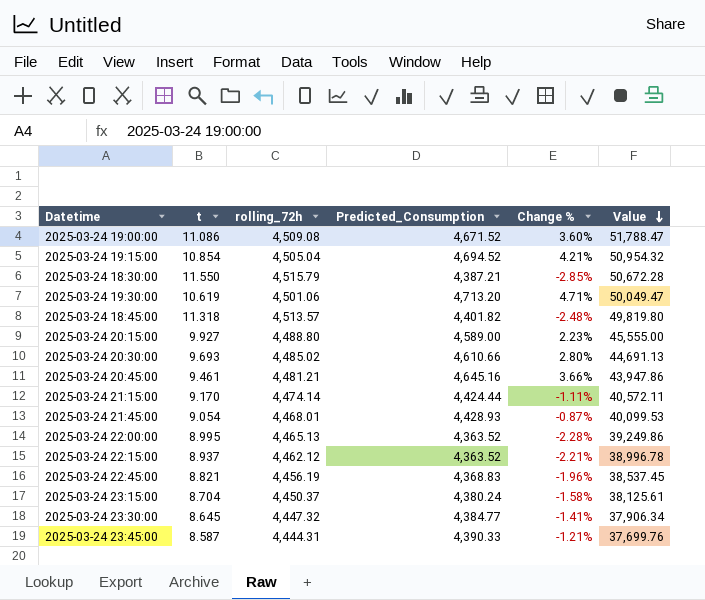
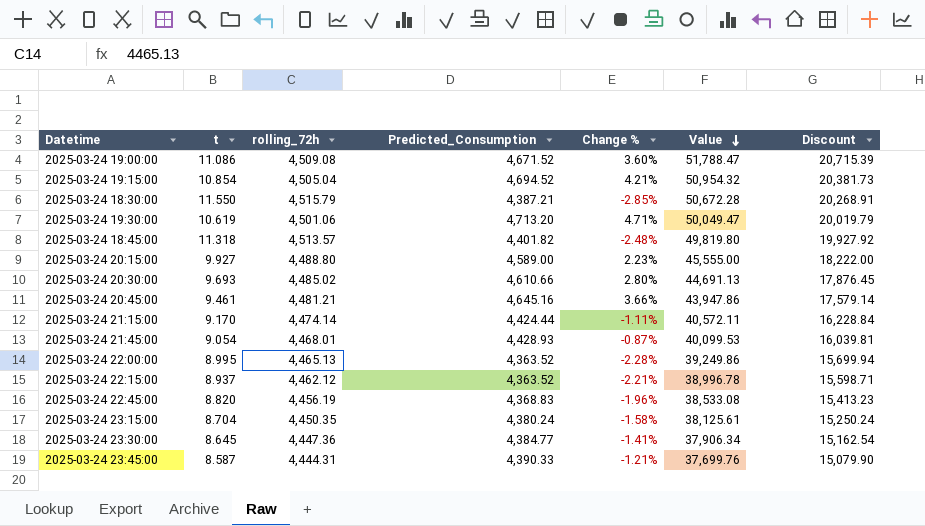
column Discount | formula: none -> [Value] * 0.4
2025-03-24 22:45:00 | t: 8.821 -> 8.820
2025-03-24 22:45:00 | Value: 38,537.45 -> 38,533.08
2025-03-24 23:15:00 | rolling_72h: 4,450.37 -> 4,450.35
2025-03-24 23:30:00 | rolling_72h: 4,447.32 -> 4,447.36

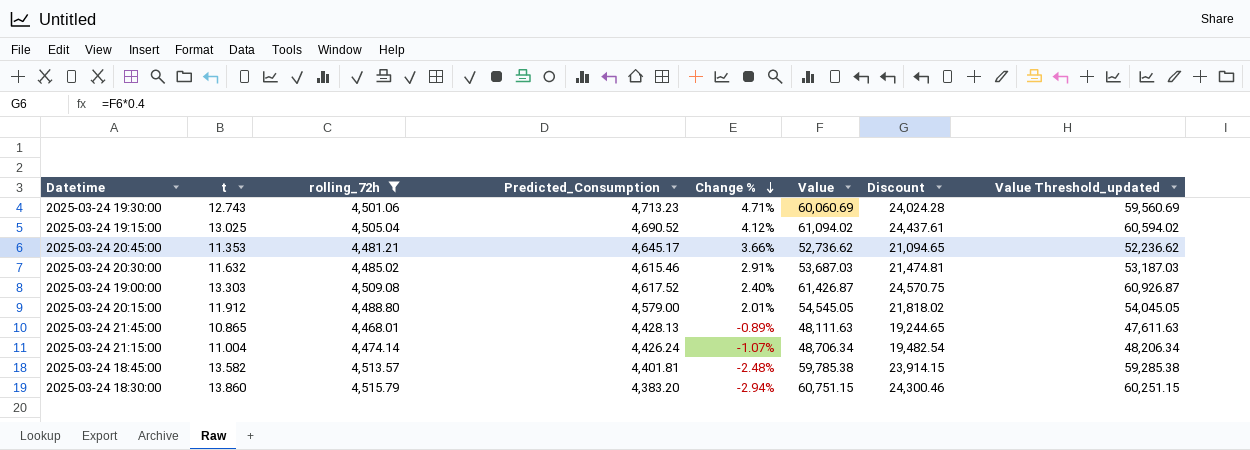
filter: none -> rolling_72h >= 4,468.01
row order: Value descending -> Change % descending
column Value Threshold_updated | formula: none -> [Value] - 500
2025-03-24 19:30:00 | t: 10.619 -> 12.743
2025-03-24 19:30:00 | Predicted_Consumption: 4,713.20 -> 4,713.23
2025-03-24 19:30:00 | Value: 50,049.47 -> 60,060.69
2025-03-24 19:30:00 | Discount: 20,019.79 -> 24,024.28
2025-03-24 19:15:00 | t: 10.854 -> 13.025
2025-03-24 19:15:00 | Predicted_Consumption: 4,694.52 -> 4,690.52
2025-03-24 19:15:00 | Change %: 4.21% -> 4.12%
2025-03-24 19:15:00 | Value: 50,954.32 -> 61,094.02
2025-03-24 19:15:00 | Discount: 20,381.73 -> 24,437.61
2025-03-24 20:45:00 | t: 9.461 -> 11.353
2025-03-24 20:45:00 | Predicted_Consumption: 4,645.16 -> 4,645.17
2025-03-24 20:45:00 | Value: 43,947.86 -> 52,736.62
2025-03-24 20:45:00 | Discount: 17,579.14 -> 21,094.65
2025-03-24 20:30:00 | t: 9.693 -> 11.632
2025-03-24 20:30:00 | Predicted_Consumption: 4,610.66 -> 4,615.46
2025-03-24 20:30:00 | Change %: 2.80% -> 2.91%
2025-03-24 20:30:00 | Value: 44,691.13 -> 53,687.03
2025-03-24 20:30:00 | Discount: 17,876.45 -> 21,474.81
2025-03-24 19:00:00 | t: 11.086 -> 13.303
2025-03-24 19:00:00 | Predicted_Consumption: 4,671.52 -> 4,617.52
2025-03-24 19:00:00 | Change %: 3.60% -> 2.40%
2025-03-24 19:00:00 | Value: 51,788.47 -> 61,426.87
2025-03-24 19:00:00 | Discount: 20,715.39 -> 24,570.75
2025-03-24 20:15:00 | t: 9.927 -> 11.912
2025-03-24 20:15:00 | Predicted_Consumption: 4,589.00 -> 4,579.00
2025-03-24 20:15:00 | Change %: 2.23% -> 2.01%
2025-03-24 20:15:00 | Value: 45,555.00 -> 54,545.05
2025-03-24 20:15:00 | Discount: 18,222.00 -> 21,818.02
2025-03-24 21:45:00 | t: 9.054 -> 10.865
2025-03-24 21:45:00 | Predicted_Consumption: 4,428.93 -> 4,428.13
2025-03-24 21:45:00 | Change %: -0.87% -> -0.89%
2025-03-24 21:45:00 | Value: 40,099.53 -> 48,111.63
2025-03-24 21:45:00 | Discount: 16,039.81 -> 19,244.65
2025-03-24 21:15:00 | t: 9.170 -> 11.004
2025-03-24 21:15:00 | Predicted_Consumption: 4,424.44 -> 4,426.24
2025-03-24 21:15:00 | Change %: -1.11% -> -1.07%
2025-03-24 21:15:00 | Value: 40,572.11 -> 48,706.34
2025-03-24 21:15:00 | Discount: 16,228.84 -> 19,482.54
2025-03-24 18:45:00 | t: 11.318 -> 13.582
2025-03-24 18:45:00 | Predicted_Consumption: 4,401.82 -> 4,401.81
2025-03-24 18:45:00 | Value: 49,819.80 -> 59,785.38
2025-03-24 18:45:00 | Discount: 19,927.92 -> 23,914.15
2025-03-24 18:30:00 | t: 11.550 -> 13.860
2025-03-24 18:30:00 | Predicted_Consumption: 4,387.21 -> 4,383.20
2025-03-24 18:30:00 | Change %: -2.85% -> -2.94%
2025-03-24 18:30:00 | Value: 50,672.28 -> 60,751.15
2025-03-24 18:30:00 | Discount: 20,268.91 -> 24,300.46

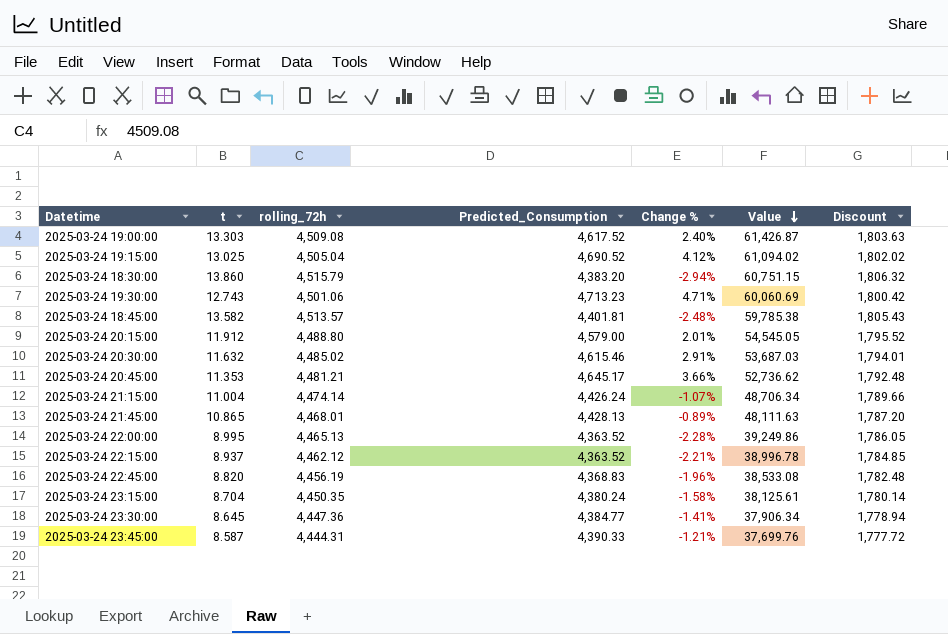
filter: rolling_72h >= 4,468.01 -> none
row order: Change % descending -> Value descending
column Value Threshold_updated | formula: [Value] - 500 -> none
column Discount | formula: [Value] * 0.4 -> [rolling_72h] * 0.4

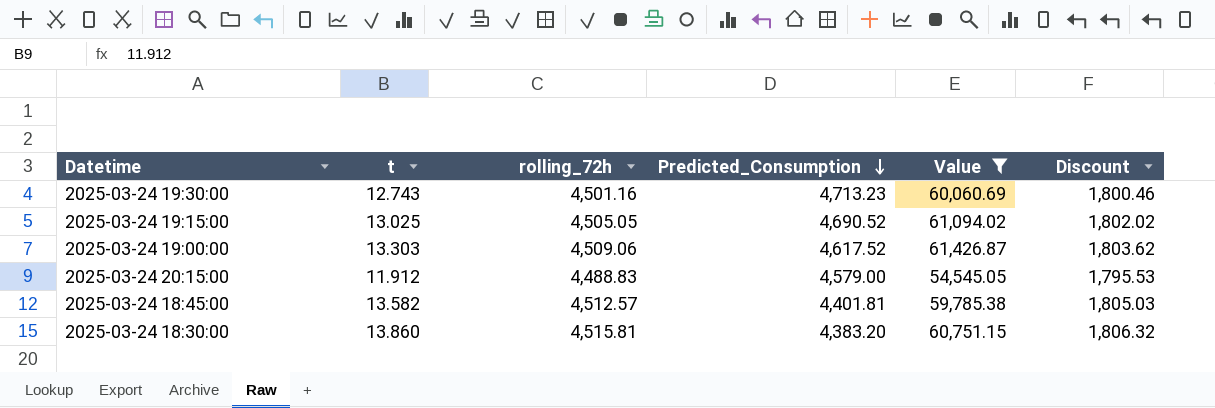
filter: none -> Value >= 54,545.05
row order: Value descending -> Predicted_Consumption descending
column Change % | formula: ([Predicted_Consumption] - [rolling_72h]) / [rolling_72h] -> none
2025-03-24 19:30:00 | rolling_72h: 4,501.06 -> 4,501.16
2025-03-24 19:30:00 | Discount: 1,800.42 -> 1,800.46
2025-03-24 19:15:00 | rolling_72h: 4,505.04 -> 4,505.05
2025-03-24 19:00:00 | rolling_72h: 4,509.08 -> 4,509.06
2025-03-24 19:00:00 | Discount: 1,803.63 -> 1,803.62
2025-03-24 20:15:00 | rolling_72h: 4,488.80 -> 4,488.83
2025-03-24 20:15:00 | Discount: 1,795.52 -> 1,795.53
2025-03-24 18:45:00 | rolling_72h: 4,513.57 -> 4,512.57
2025-03-24 18:45:00 | Discount: 1,805.43 -> 1,805.03
2025-03-24 18:30:00 | rolling_72h: 4,515.79 -> 4,515.81

